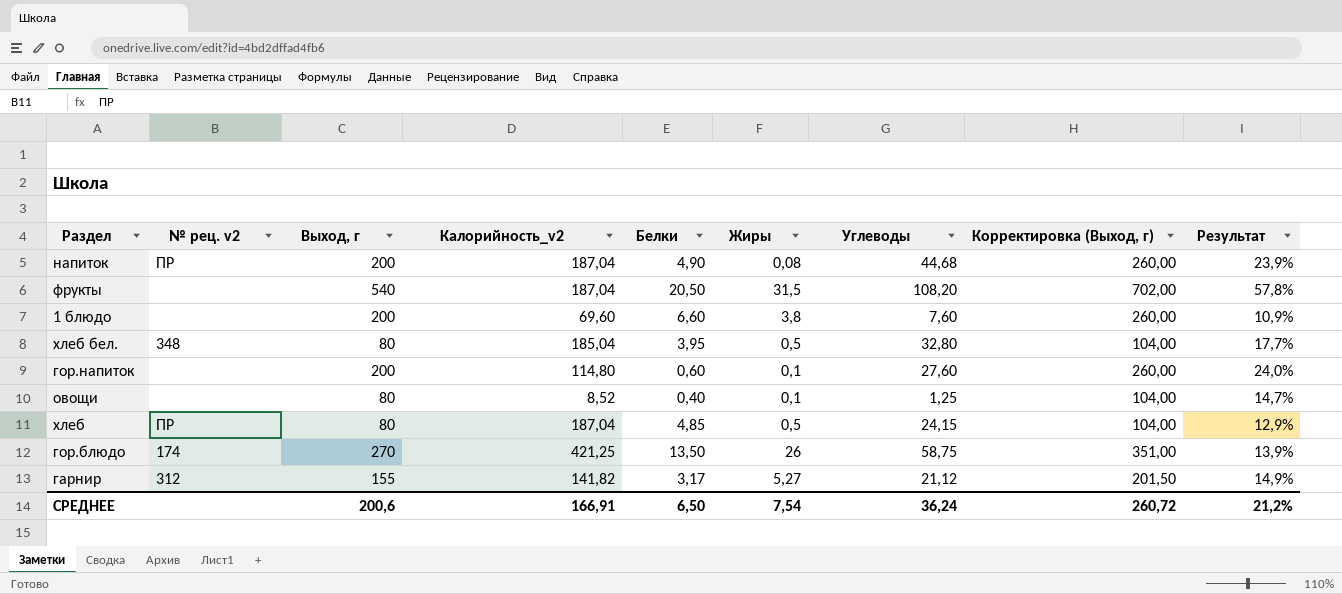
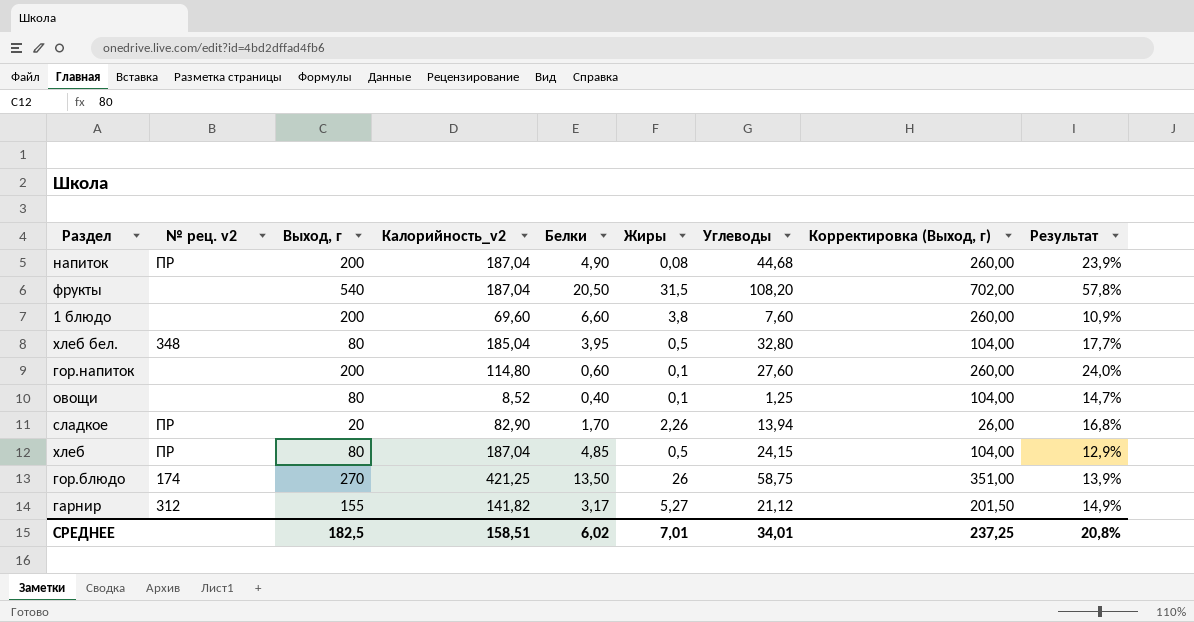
row сладкое: none -> ПР | 20 | 82,90 | 1,70 | 2,26 | 13,94 | 26,00 | 16,8%
СРЕДНЕЕ | Выход, г: 200,6 -> 182,5
СРЕДНЕЕ | Калорийность_v2: 166,91 -> 158,51
СРЕДНЕЕ | Белки: 6,50 -> 6,02
СРЕДНЕЕ | Жиры: 7,54 -> 7,01
СРЕДНЕЕ | Углеводы: 36,24 -> 34,01
СРЕДНЕЕ | Корректировка (Выход, г): 260,72 -> 237,25
СРЕДНЕЕ | Результат: 21,2% -> 20,8%

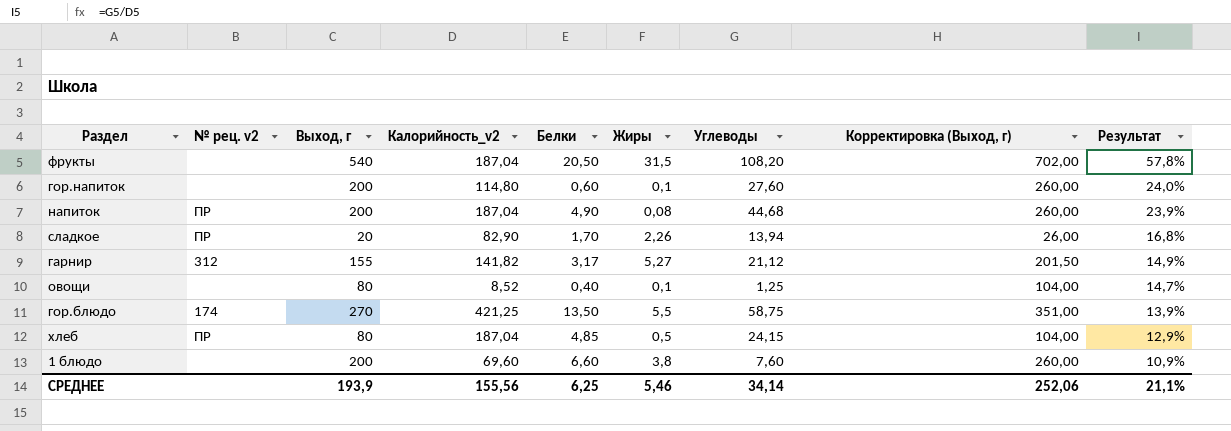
row order: none -> Результат descending
row хлеб бел.: 348 | 80 | 185,04 | 3,95 | 0,5 | 32,80 | 104,00 | 17,7% -> none
гор.блюдо | Жиры: 26 -> 5,5
СРЕДНЕЕ | Выход, г: 182,5 -> 193,9
СРЕДНЕЕ | Калорийность_v2: 158,51 -> 155,56
СРЕДНЕЕ | Белки: 6,02 -> 6,25
СРЕДНЕЕ | Жиры: 7,01 -> 5,46
СРЕДНЕЕ | Углеводы: 34,01 -> 34,14
СРЕДНЕЕ | Корректировка (Выход, г): 237,25 -> 252,06
СРЕДНЕЕ | Результат: 20,8% -> 21,1%

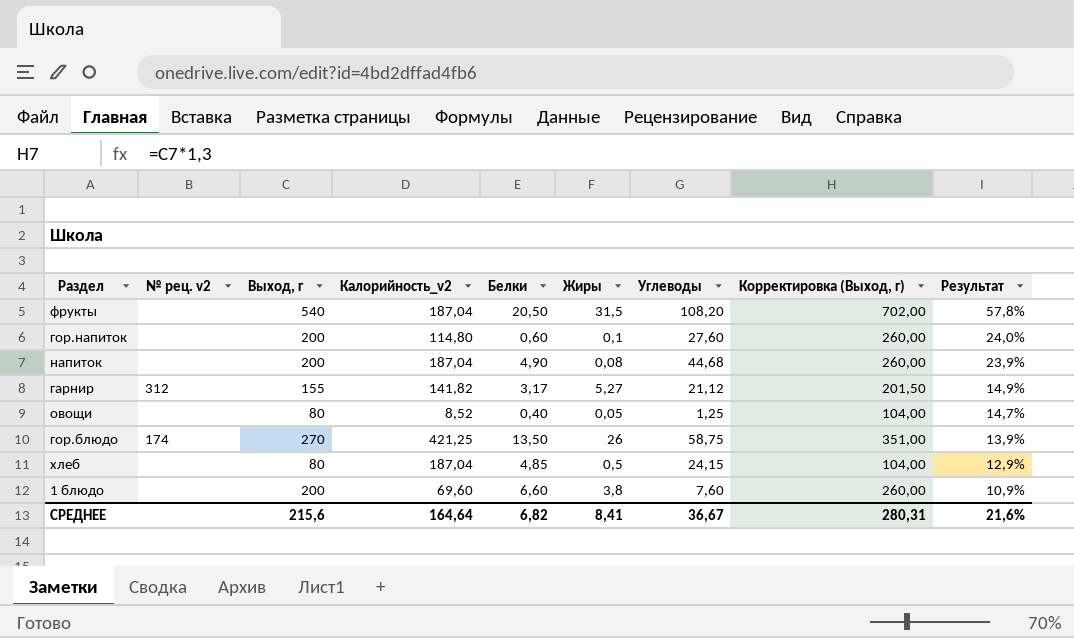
row сладкое: ПР | 20 | 82,90 | 1,70 | 2,26 | 13,94 | 26,00 | 16,8% -> none
напиток | № рец. v2: ПР -> none
овощи | Жиры: 0,1 -> 0,05
гор.блюдо | Жиры: 5,5 -> 26
хлеб | № рец. v2: ПР -> none
СРЕДНЕЕ | Выход, г: 193,9 -> 215,6
СРЕДНЕЕ | Калорийность_v2: 155,56 -> 164,64
СРЕДНЕЕ | Белки: 6,25 -> 6,82
СРЕДНЕЕ | Жиры: 5,46 -> 8,41
СРЕДНЕЕ | Углеводы: 34,14 -> 36,67
СРЕДНЕЕ | Корректировка (Выход, г): 252,06 -> 280,31
СРЕДНЕЕ | Результат: 21,1% -> 21,6%

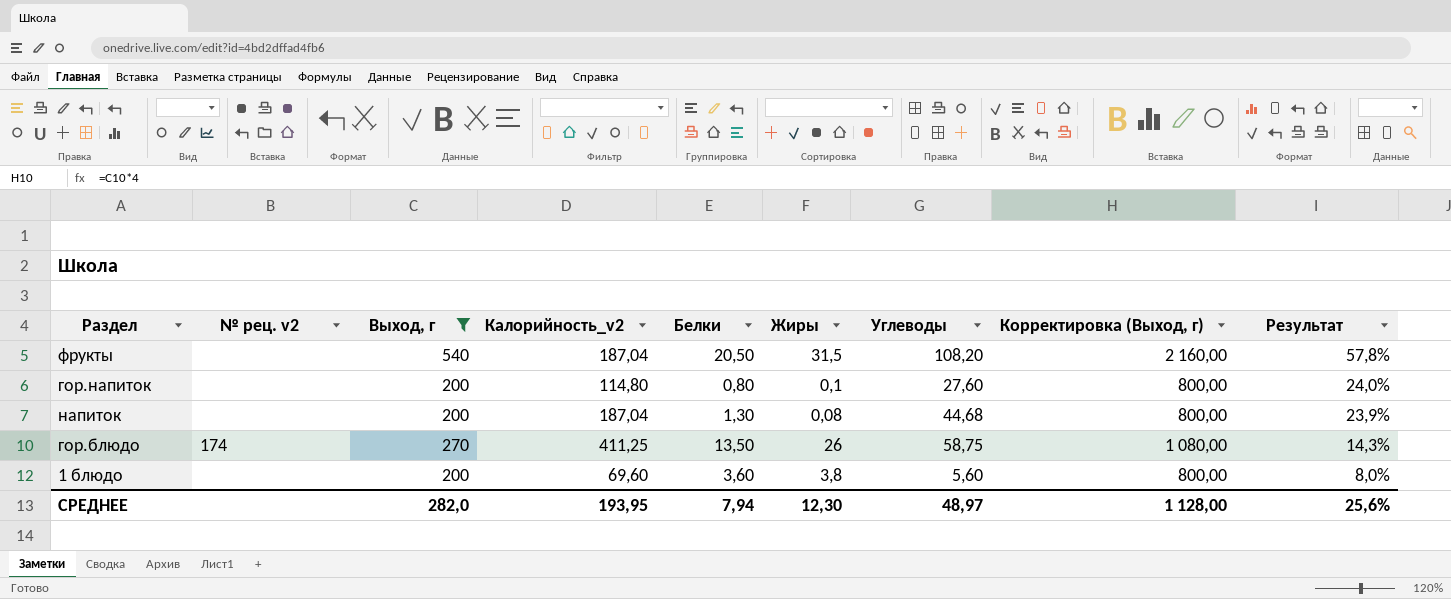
filter: none -> Выход, г >= 200
column Корректировка (Выход, г) | formula: [Выход, г] * 1,3 -> [Выход, г] * 4
гор.напиток | Белки: 0,60 -> 0,80
напиток | Белки: 4,90 -> 1,30
гор.блюдо | Калорийность_v2: 421,25 -> 411,25
гор.блюдо | Результат: 13,9% -> 14,3%
1 блюдо | Белки: 6,60 -> 3,60
1 блюдо | Углеводы: 7,60 -> 5,60
1 блюдо | Результат: 10,9% -> 8,0%
СРЕДНЕЕ | Выход, г: 215,6 -> 282,0
СРЕДНЕЕ | Калорийность_v2: 164,64 -> 193,95
СРЕДНЕЕ | Белки: 6,82 -> 7,94
СРЕДНЕЕ | Жиры: 8,41 -> 12,30
СРЕДНЕЕ | Углеводы: 36,67 -> 48,97
СРЕДНЕЕ | Корректировка (Выход, г): 280,31 -> 1 128,00
СРЕДНЕЕ | Результат: 21,6% -> 25,6%

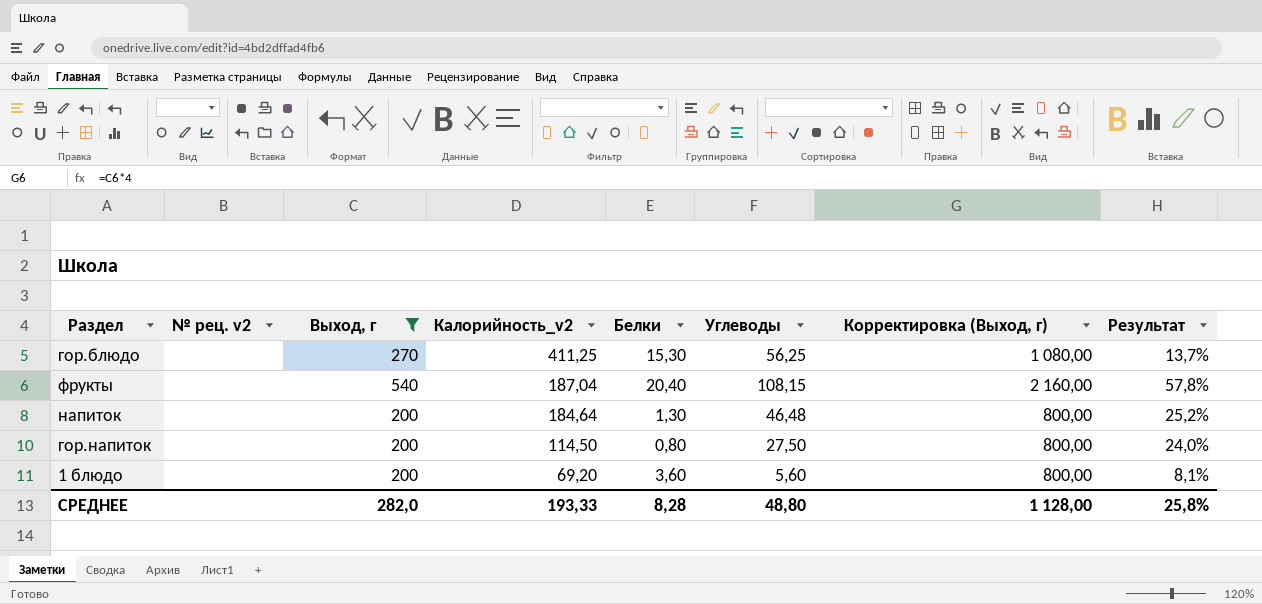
row order: Результат descending -> Калорийность_v2 descending
column Жиры | position: 6 -> none
гор.блюдо | № рец. v2: 174 -> none
гор.блюдо | Белки: 13,50 -> 15,30
гор.блюдо | Углеводы: 58,75 -> 56,25
гор.блюдо | Результат: 14,3% -> 13,7%
фрукты | Белки: 20,50 -> 20,40
фрукты | Углеводы: 108,20 -> 108,15
напиток | Калорийность_v2: 187,04 -> 184,64
напиток | Углеводы: 44,68 -> 46,48
напиток | Результат: 23,9% -> 25,2%
гор.напиток | Калорийность_v2: 114,80 -> 114,50
гор.напиток | Углеводы: 27,60 -> 27,50
1 блюдо | Калорийность_v2: 69,60 -> 69,20
1 блюдо | Результат: 8,0% -> 8,1%
СРЕДНЕЕ | Калорийность_v2: 193,95 -> 193,33
СРЕДНЕЕ | Белки: 7,94 -> 8,28
СРЕДНЕЕ | Углеводы: 48,97 -> 48,80
СРЕДНЕЕ | Результат: 25,6% -> 25,8%

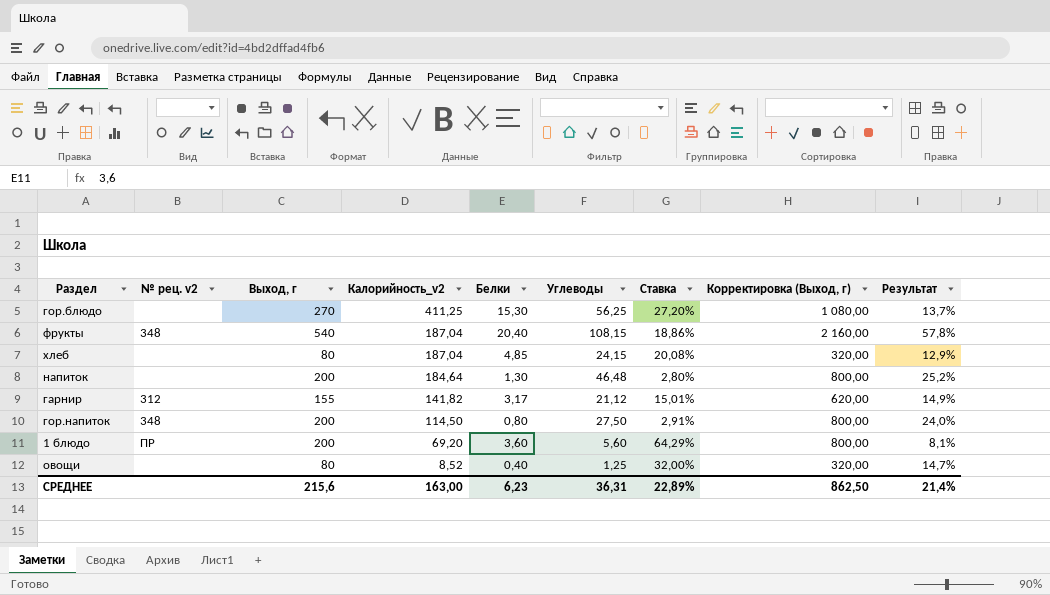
filter: Выход, г >= 200 -> none
column Ставка | formula: none -> [Белки] / [Углеводы]
фрукты | № рец. v2: none -> 348
гор.напиток | № рец. v2: none -> 348
1 блюдо | № рец. v2: none -> ПР
СРЕДНЕЕ | Выход, г: 282,0 -> 215,6
СРЕДНЕЕ | Калорийность_v2: 193,33 -> 163,00
СРЕДНЕЕ | Белки: 8,28 -> 6,23
СРЕДНЕЕ | Углеводы: 48,80 -> 36,31
СРЕДНЕЕ | Корректировка (Выход, г): 1 128,00 -> 862,50
СРЕДНЕЕ | Результат: 25,8% -> 21,4%

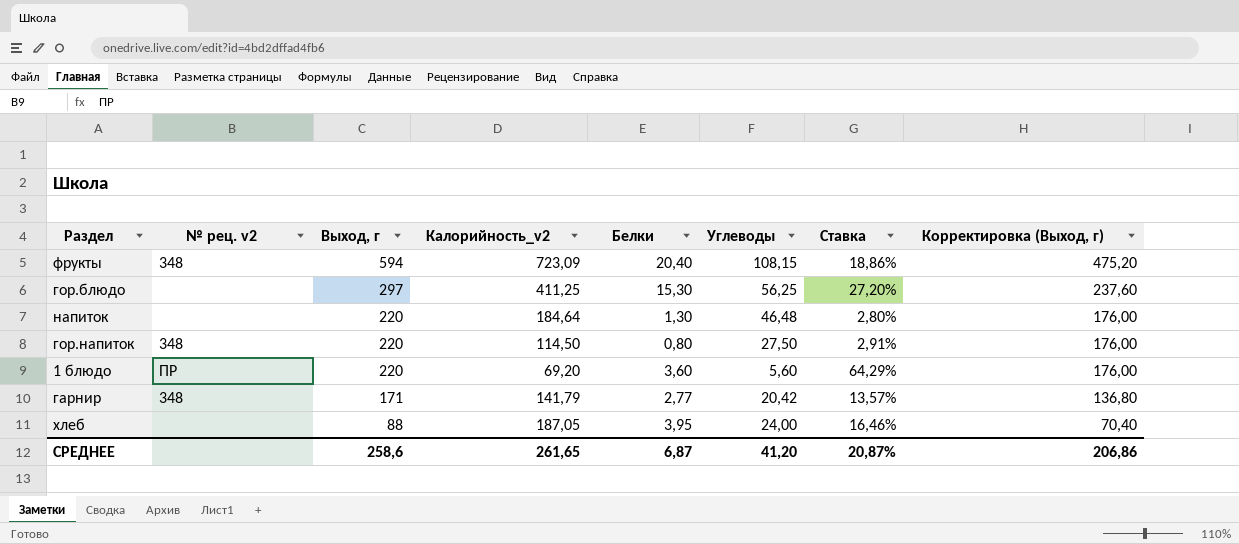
row order: Калорийность_v2 descending -> Выход, г descending
column Результат | formula: [Углеводы] / [Калорийность_v2] -> none
column Корректировка (Выход, г) | formula: [Выход, г] * 4 -> [Выход, г] * 0,8
row овощи: none | 80 | 8,52 | 0,40 | 1,25 | 32,00% | 320,00 | 14,7% -> none
фрукты | Выход, г: 540 -> 594
фрукты | Калорийность_v2: 187,04 -> 723,09
гор.блюдо | Выход, г: 270 -> 297
напиток | Выход, г: 200 -> 220
гор.напиток | Выход, г: 200 -> 220
1 блюдо | Выход, г: 200 -> 220
гарнир | № рец. v2: 312 -> 348
гарнир | Выход, г: 155 -> 171
гарнир | Калорийность_v2: 141,82 -> 141,79
гарнир | Белки: 3,17 -> 2,77
гарнир | Углеводы: 21,12 -> 20,42
гарнир | Ставка: 15,01% -> 13,57%
хлеб | Выход, г: 80 -> 88
хлеб | Калорийность_v2: 187,04 -> 187,05
хлеб | Белки: 4,85 -> 3,95
хлеб | Углеводы: 24,15 -> 24,00
хлеб | Ставка: 20,08% -> 16,46%
СРЕДНЕЕ | Выход, г: 215,6 -> 258,6
СРЕДНЕЕ | Калорийность_v2: 163,00 -> 261,65
СРЕДНЕЕ | Белки: 6,23 -> 6,87
СРЕДНЕЕ | Углеводы: 36,31 -> 41,20
СРЕДНЕЕ | Ставка: 22,89% -> 20,87%
СРЕДНЕЕ | Корректировка (Выход, г): 862,50 -> 206,86

